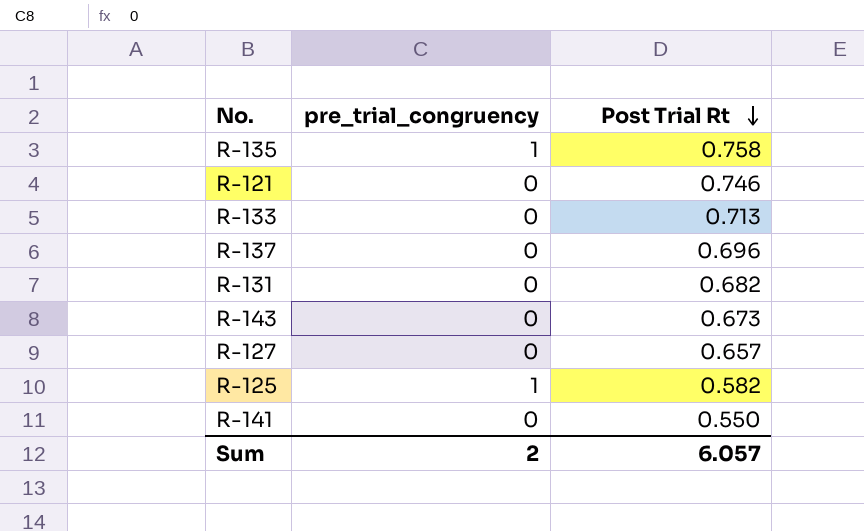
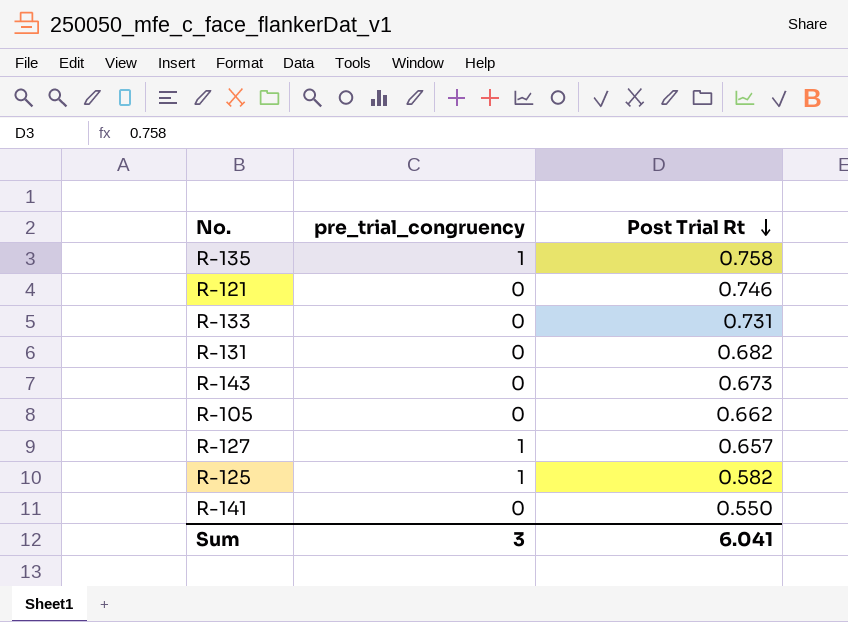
row R-137: 0 | 0.696 -> none
R-133 | Post Trial Rt: 0.713 -> 0.731
row R-105: none -> 0 | 0.662
R-127 | pre_trial_congruency: 0 -> 1
Sum | pre_trial_congruency: 2 -> 3
Sum | Post Trial Rt: 6.057 -> 6.041

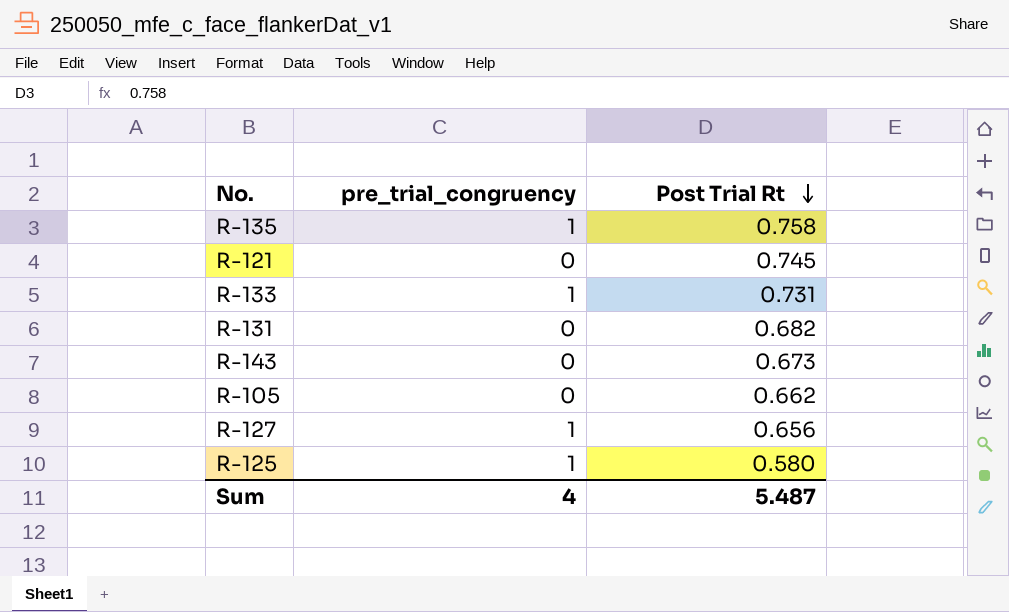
row R-141: 0 | 0.550 -> none
R-121 | Post Trial Rt: 0.746 -> 0.745
R-133 | pre_trial_congruency: 0 -> 1
R-127 | Post Trial Rt: 0.657 -> 0.656
R-125 | Post Trial Rt: 0.582 -> 0.580
Sum | pre_trial_congruency: 3 -> 4
Sum | Post Trial Rt: 6.041 -> 5.487

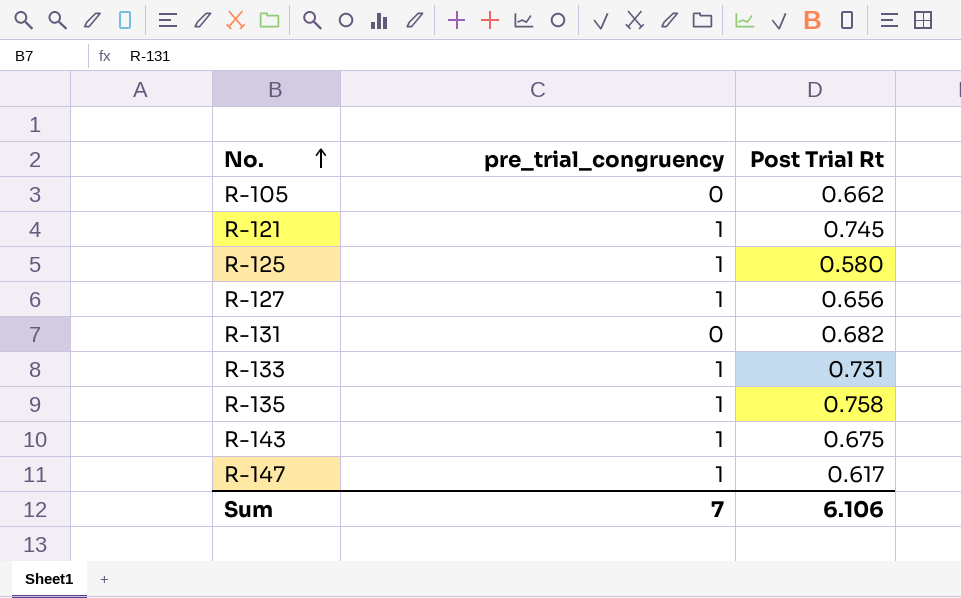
row order: Post Trial Rt descending -> No. ascending
R-121 | pre_trial_congruency: 0 -> 1
R-143 | pre_trial_congruency: 0 -> 1
R-143 | Post Trial Rt: 0.673 -> 0.675
row R-147: none -> 1 | 0.617
Sum | pre_trial_congruency: 4 -> 7
Sum | Post Trial Rt: 5.487 -> 6.106

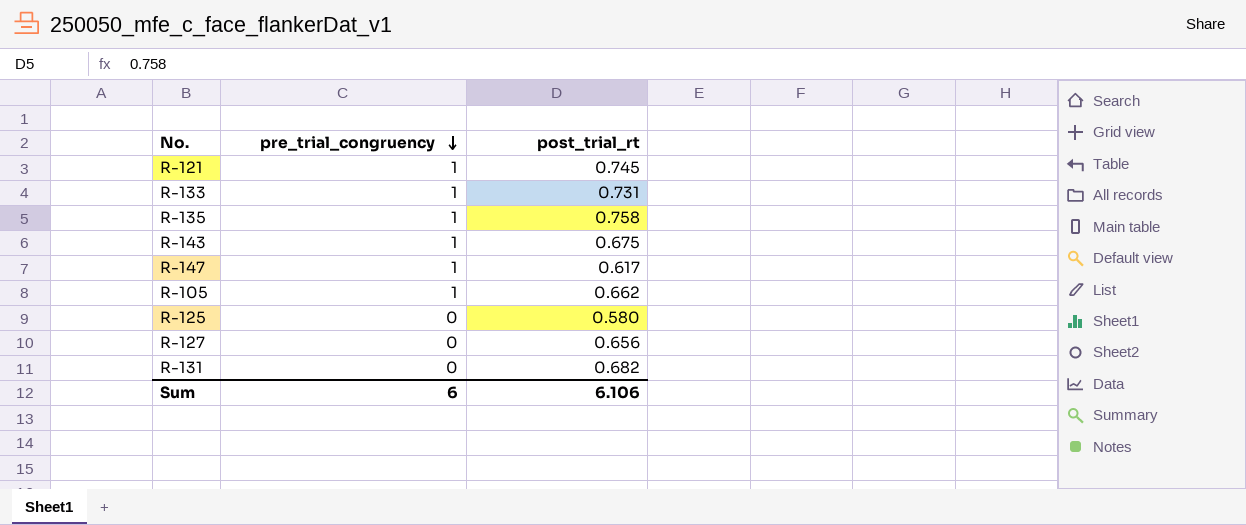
row order: No. ascending -> pre_trial_congruency descending
column name: Post Trial Rt -> post_trial_rt
R-105 | pre_trial_congruency: 0 -> 1
R-125 | pre_trial_congruency: 1 -> 0
R-127 | pre_trial_congruency: 1 -> 0
Sum | pre_trial_congruency: 7 -> 6

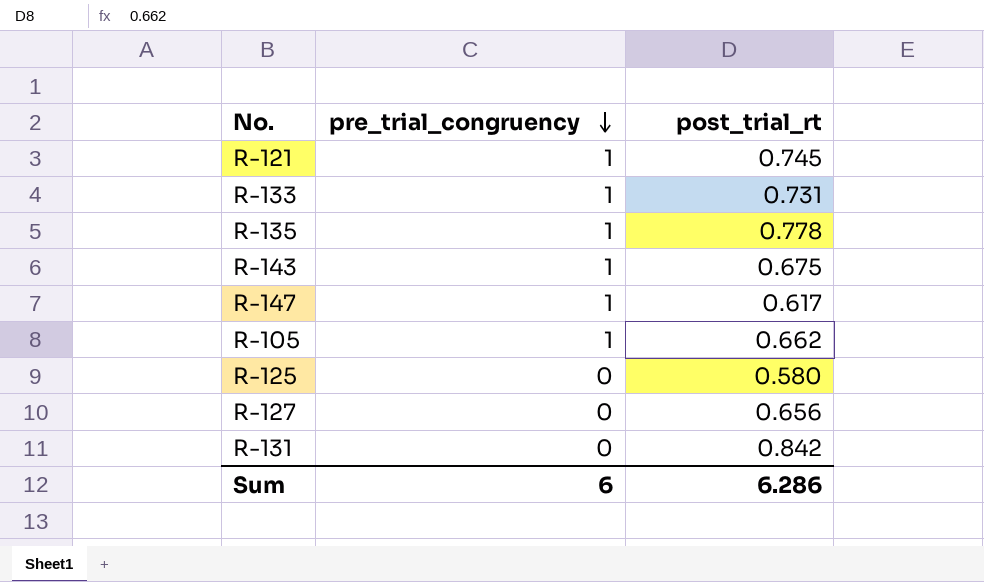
R-135 | post_trial_rt: 0.758 -> 0.778
R-131 | post_trial_rt: 0.682 -> 0.842
Sum | post_trial_rt: 6.106 -> 6.286

